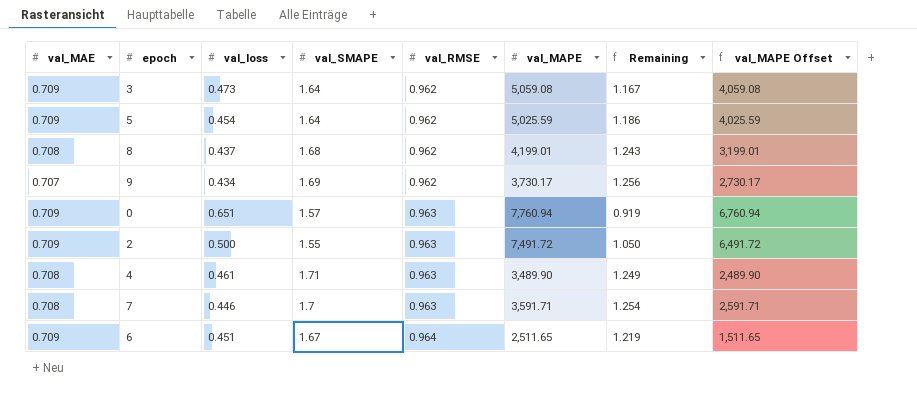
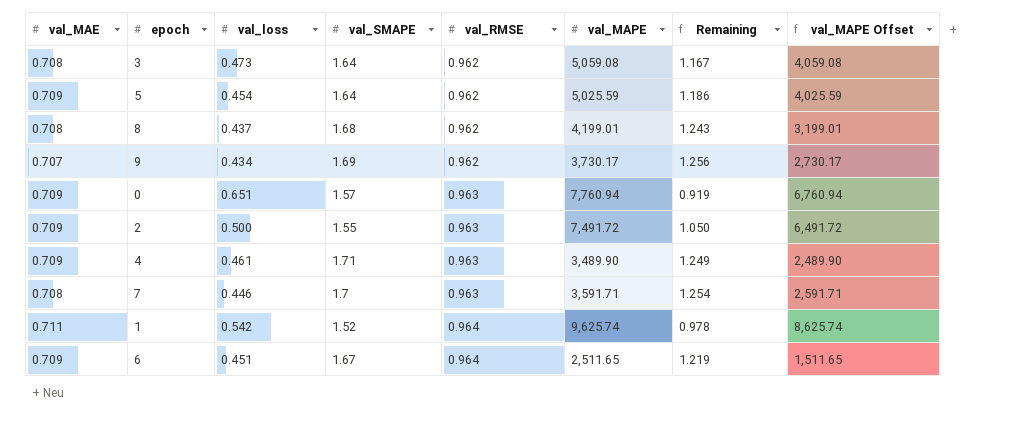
3 | val_MAE: 0.709 -> 0.708
4 | val_MAE: 0.708 -> 0.709
row 1: none -> 0.711 | 0.542 | 1.52 | 0.964 | 9,625.74 | 0.978 | 8,625.74

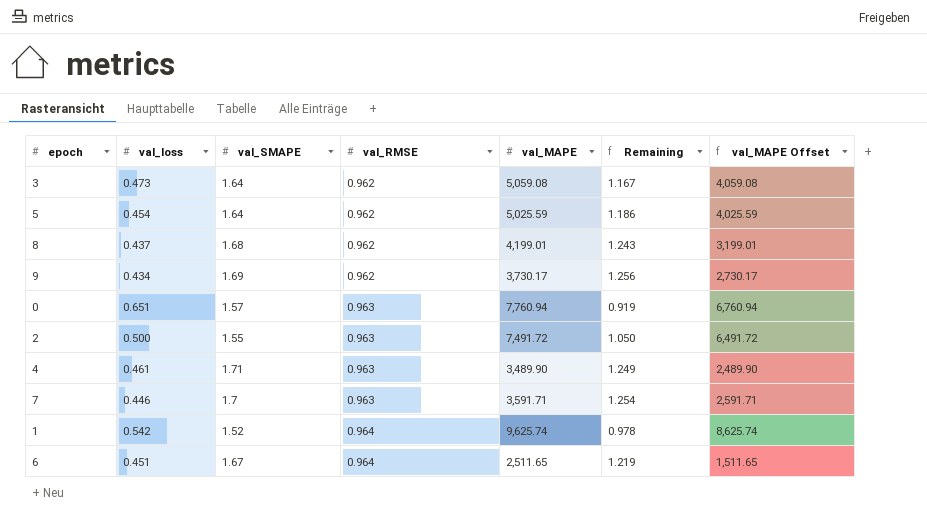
column val_MAE | position: 1 -> none

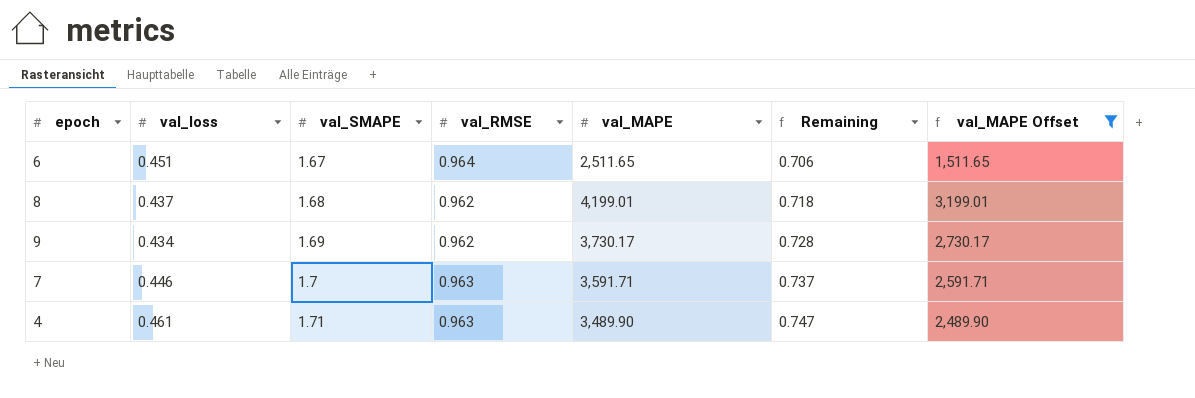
filter: none -> val_MAPE Offset <= 3,199.01
row order: val_RMSE ascending -> val_SMAPE ascending
column Remaining | formula: [val_SMAPE] - [val_loss] -> [val_SMAPE] - [val_RMSE]

